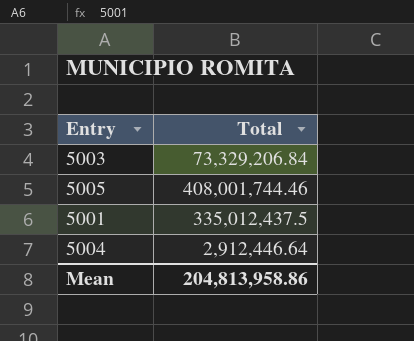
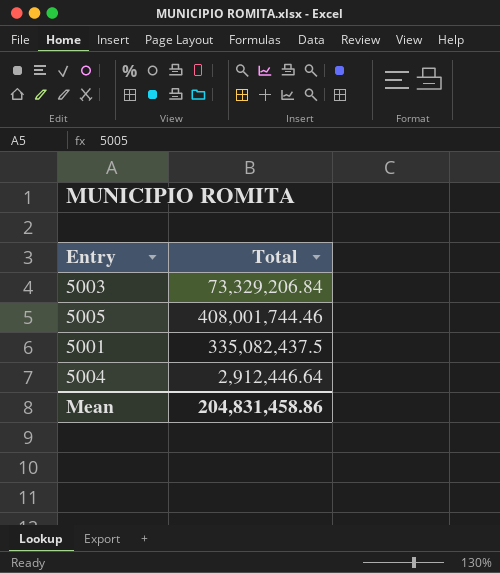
5001 | Total: 335,012,437.5 -> 335,082,437.5
Mean | Total: 204,813,958.86 -> 204,831,458.86

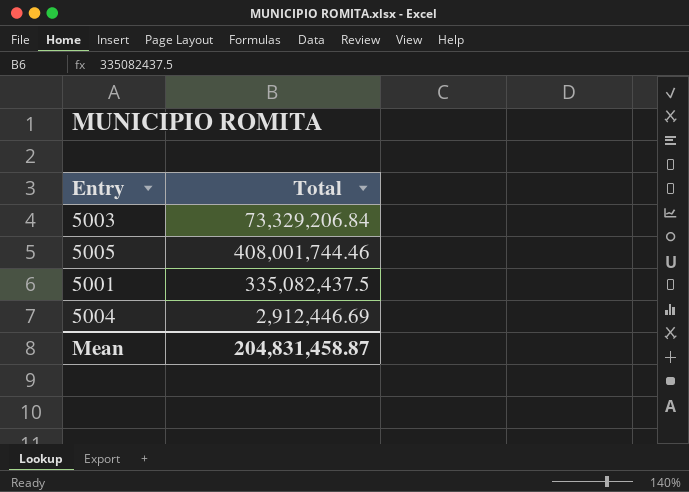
5004 | Total: 2,912,446.64 -> 2,912,446.69
Mean | Total: 204,831,458.86 -> 204,831,458.87

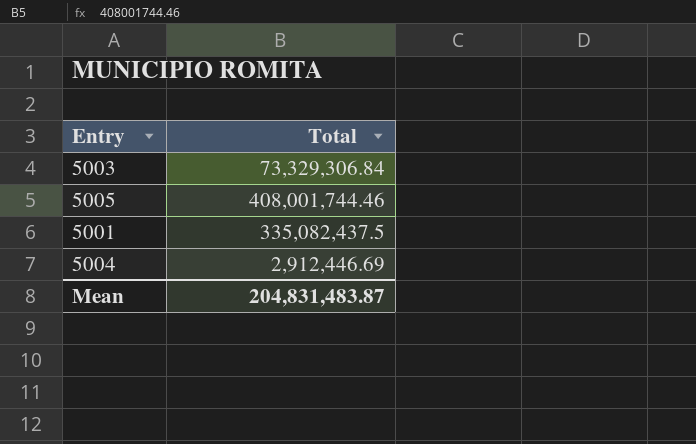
5003 | Total: 73,329,206.84 -> 73,329,306.84
Mean | Total: 204,831,458.87 -> 204,831,483.87

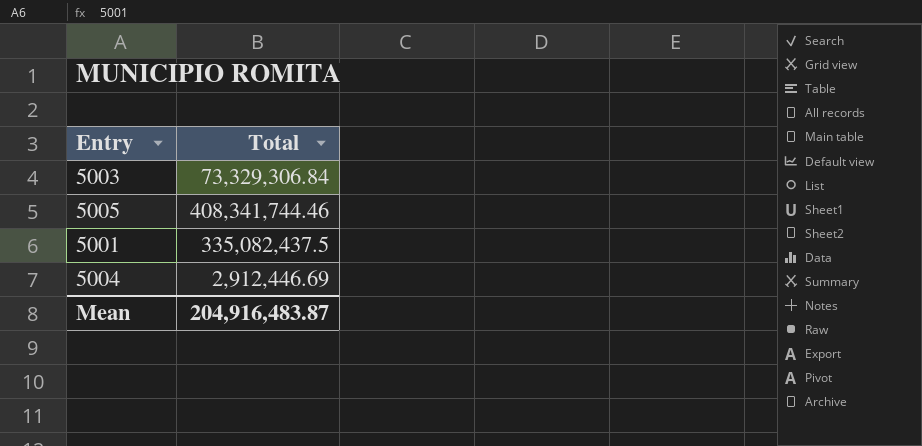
5005 | Total: 408,001,744.46 -> 408,341,744.46
Mean | Total: 204,831,483.87 -> 204,916,483.87

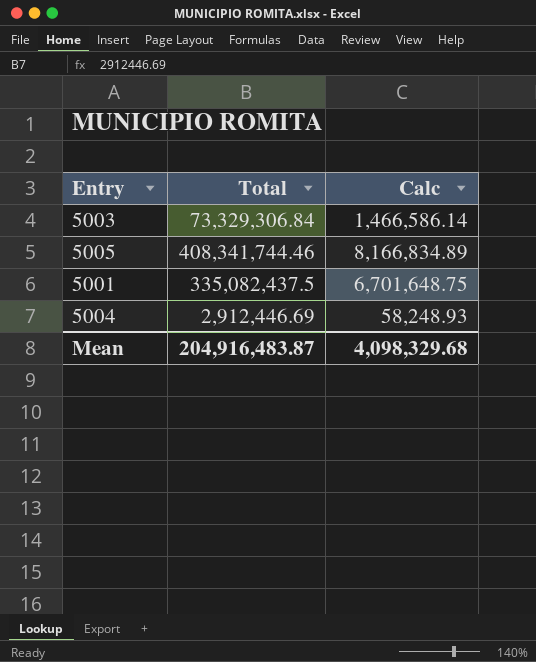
column Calc | formula: none -> [Total] * 0.02

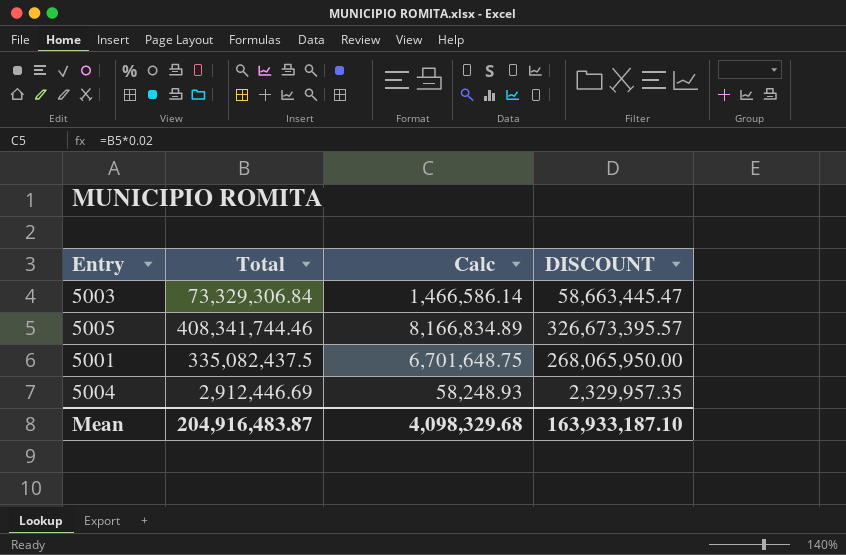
column DISCOUNT | formula: none -> [Total] * 0.8

